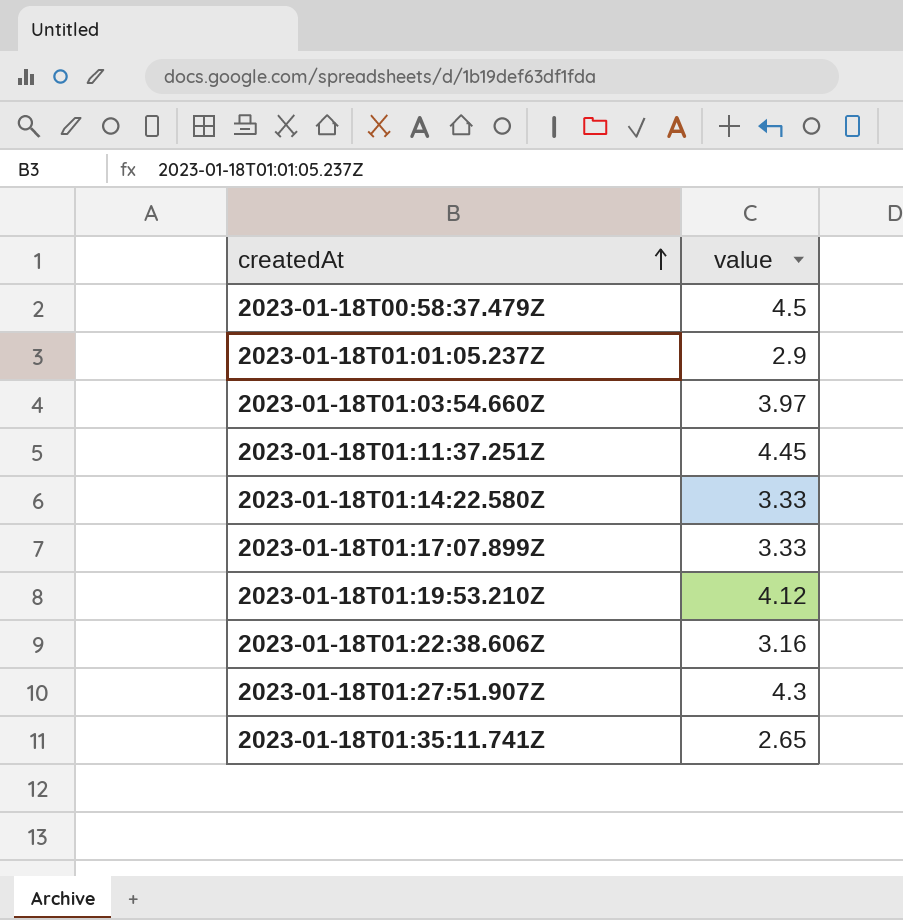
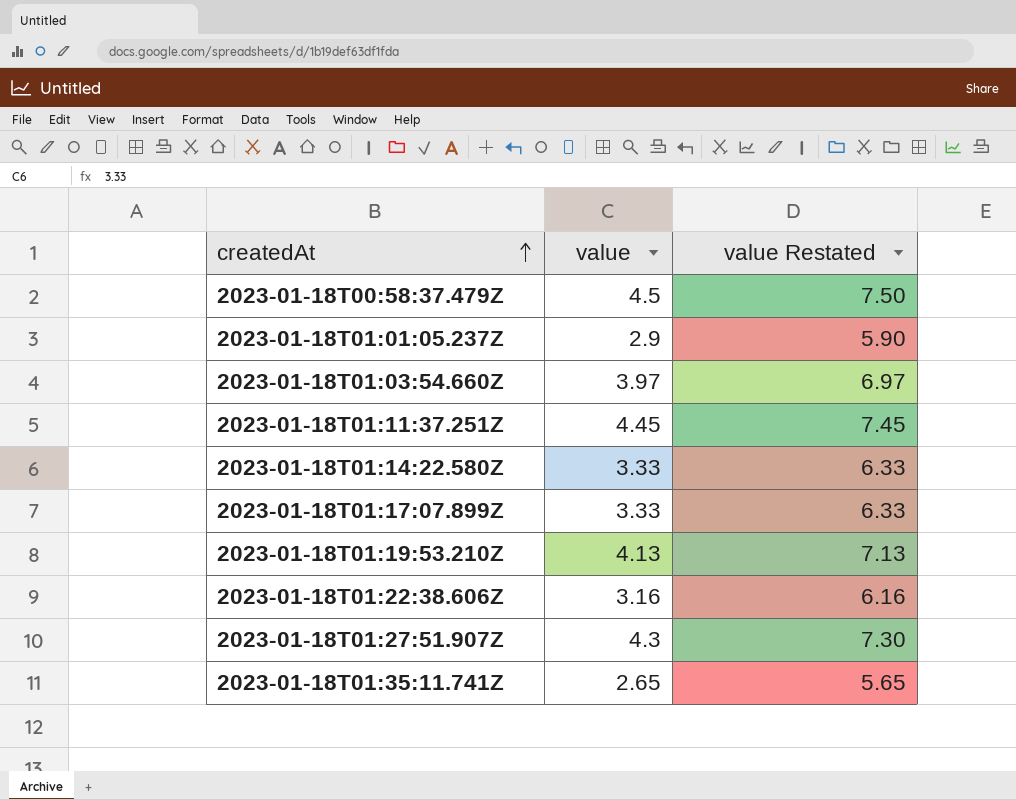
column value Restated | formula: none -> [value] + 3
2023-01-18T01:19:53.210Z | value: 4.12 -> 4.13

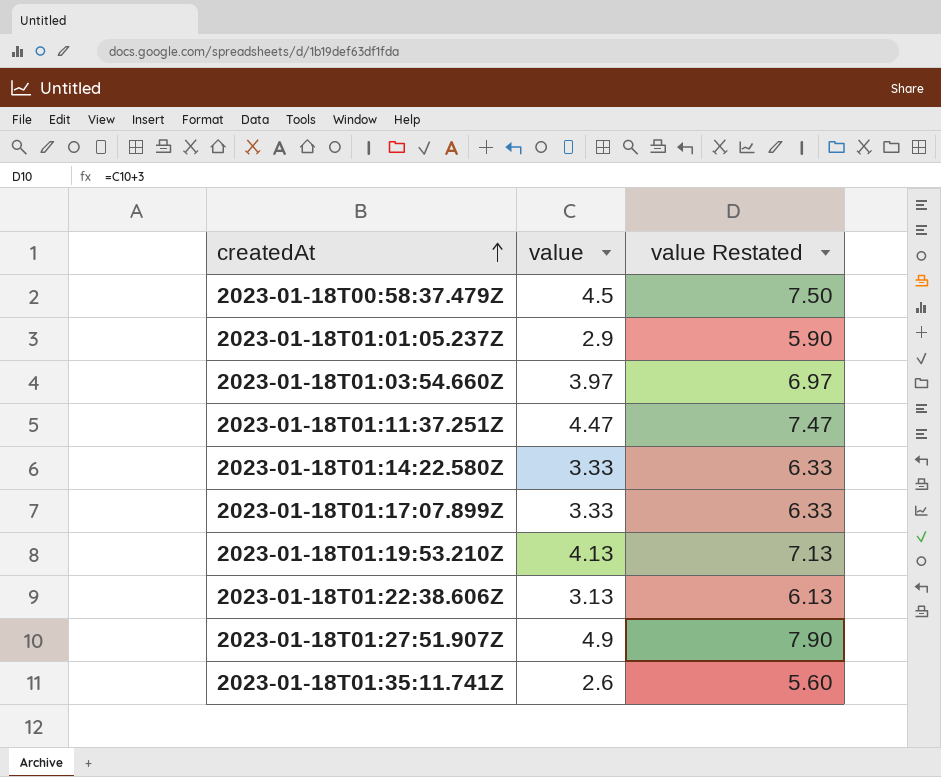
2023-01-18T01:11:37.251Z | value: 4.45 -> 4.47
2023-01-18T01:11:37.251Z | value Restated: 7.45 -> 7.47
2023-01-18T01:22:38.606Z | value: 3.16 -> 3.13
2023-01-18T01:22:38.606Z | value Restated: 6.16 -> 6.13
2023-01-18T01:27:51.907Z | value: 4.3 -> 4.9
2023-01-18T01:27:51.907Z | value Restated: 7.30 -> 7.90
2023-01-18T01:35:11.741Z | value: 2.65 -> 2.6
2023-01-18T01:35:11.741Z | value Restated: 5.65 -> 5.60

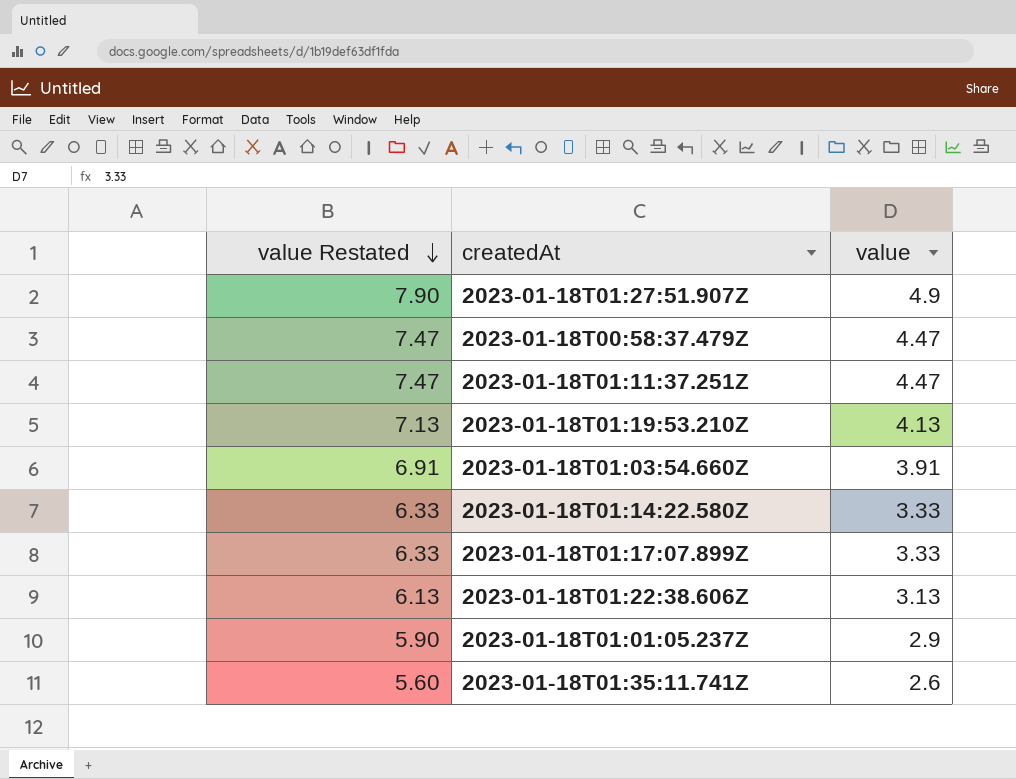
row order: createdAt ascending -> value Restated descending
column value Restated | position: 3 -> 1
2023-01-18T00:58:37.479Z | value Restated: 7.50 -> 7.47
2023-01-18T00:58:37.479Z | value: 4.5 -> 4.47
2023-01-18T01:03:54.660Z | value Restated: 6.97 -> 6.91
2023-01-18T01:03:54.660Z | value: 3.97 -> 3.91

